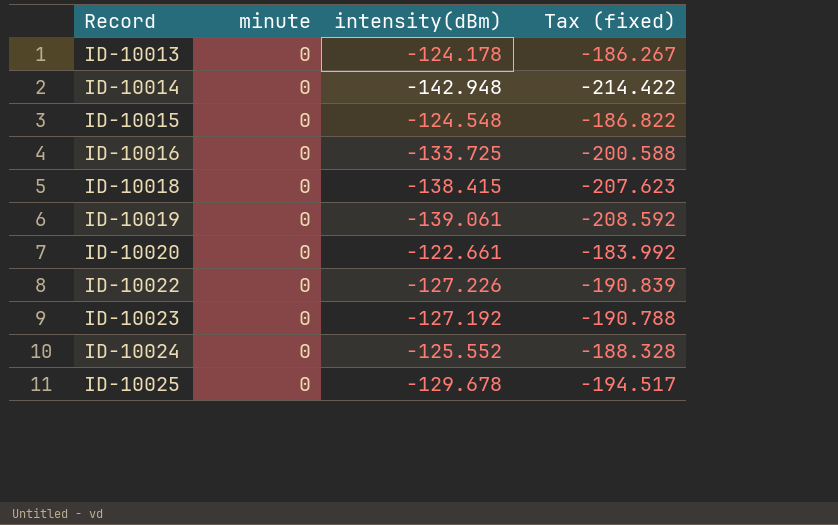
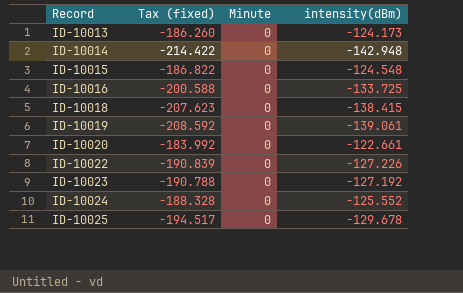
column Tax (fixed) | position: 4 -> 2
column name: minute -> Minute
ID-10013 | Tax (fixed): -186.267 -> -186.260
ID-10013 | intensity(dBm): -124.178 -> -124.173

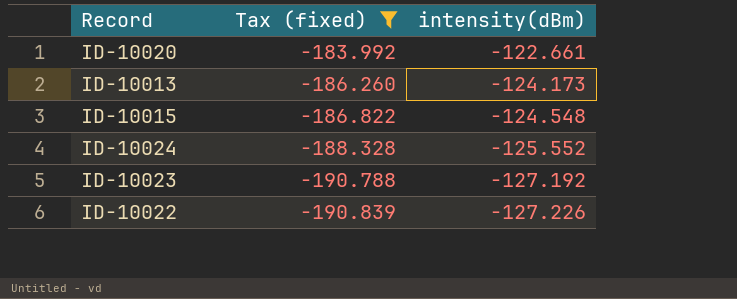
filter: none -> Tax (fixed) >= -190.839
row order: Record ascending -> Tax (fixed) descending
column Minute | position: 3 -> none

